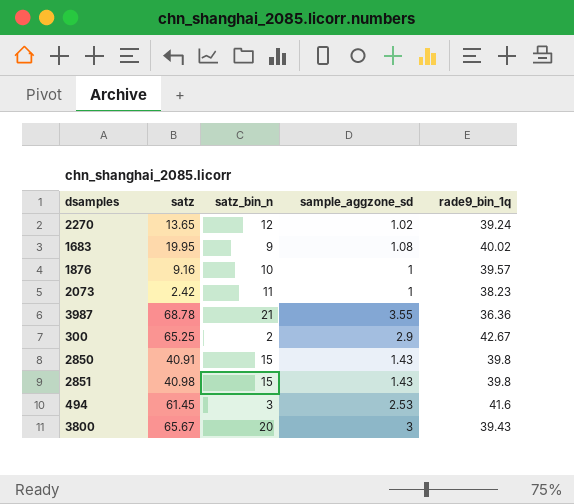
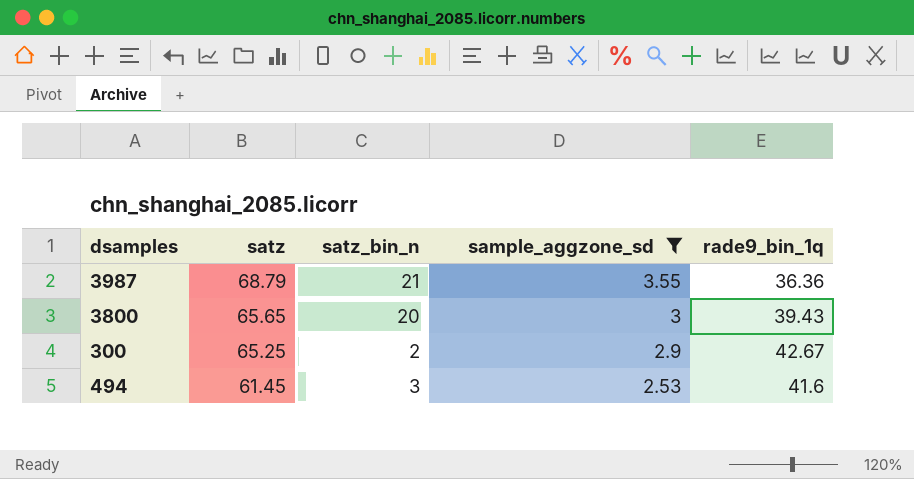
filter: none -> sample_aggzone_sd >= 2.53
row order: none -> satz descending
3987 | satz: 68.78 -> 68.79
3800 | satz: 65.67 -> 65.65

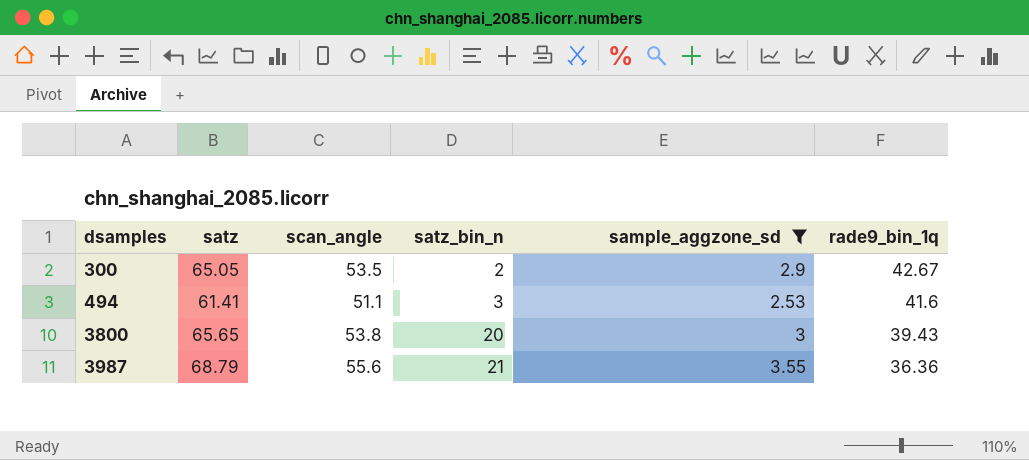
row order: satz descending -> dsamples ascending
column scan_angle | position: none -> 3
300 | satz: 65.25 -> 65.05
494 | satz: 61.45 -> 61.41

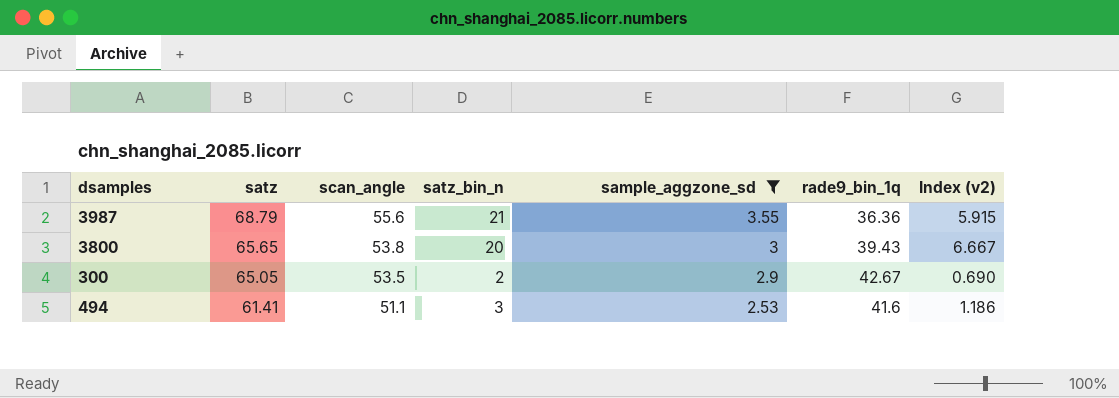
row order: dsamples ascending -> satz descending
column Index (v2) | formula: none -> [satz_bin_n] / [sample_aggzone_sd]

